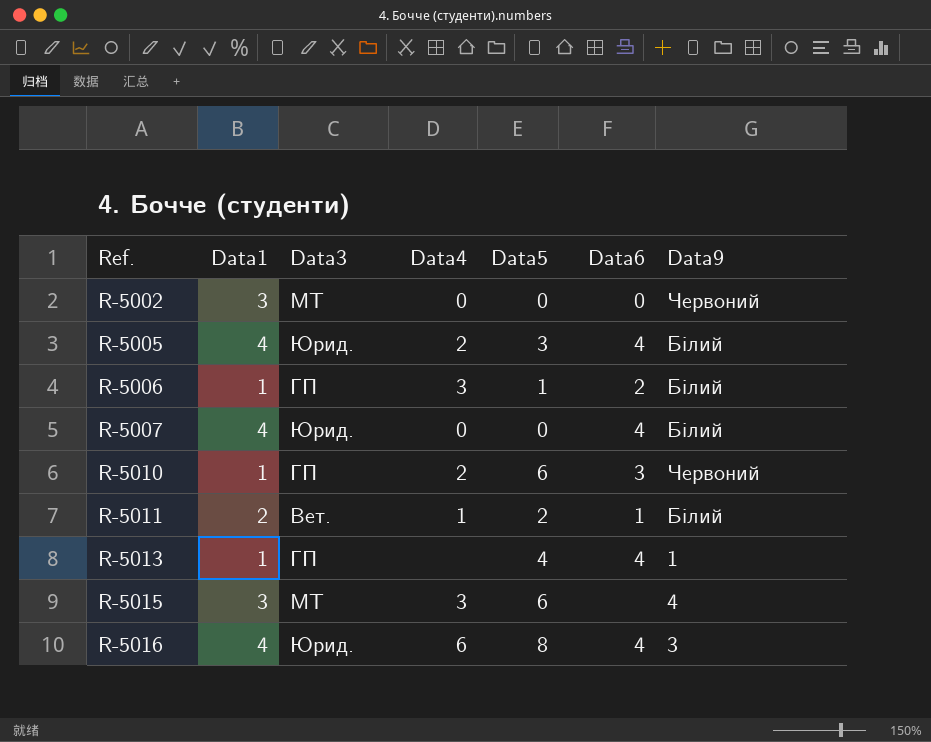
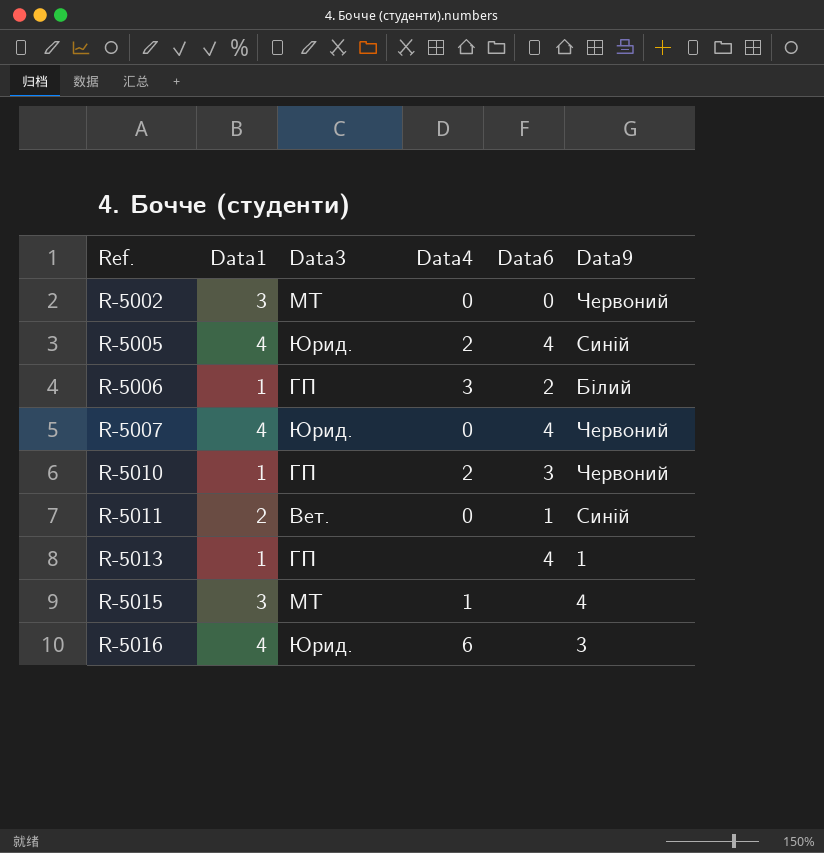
column Data5 | position: 5 -> none
R-5005 | Data9: Білий -> Синій
R-5007 | Data9: Білий -> Червоний
R-5011 | Data4: 1 -> 0
R-5011 | Data9: Білий -> Синій
R-5015 | Data4: 3 -> 1
R-5016 | Data6: 4 -> none

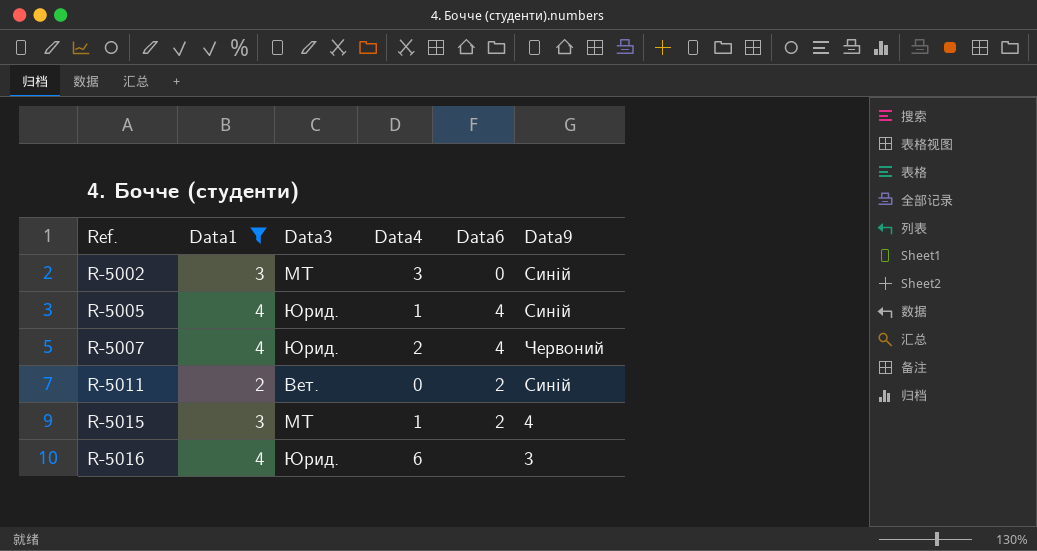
filter: none -> Data1 != 1
R-5002 | Data4: 0 -> 3
R-5002 | Data9: Червоний -> Синій
R-5005 | Data4: 2 -> 1
R-5007 | Data4: 0 -> 2
R-5011 | Data6: 1 -> 2
R-5015 | Data6: none -> 2

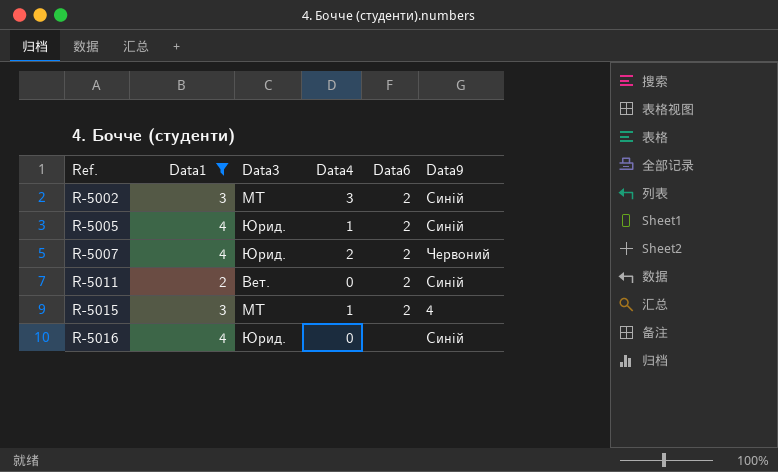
R-5002 | Data6: 0 -> 2
R-5005 | Data6: 4 -> 2
R-5007 | Data6: 4 -> 2
R-5016 | Data4: 6 -> 0
R-5016 | Data9: 3 -> Синій

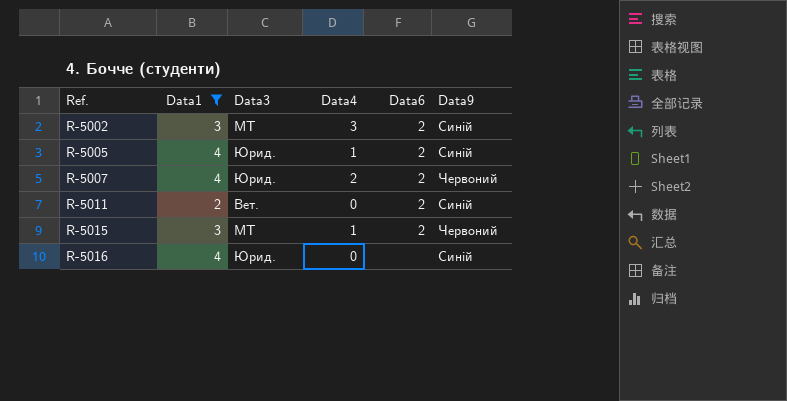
R-5015 | Data9: 4 -> Червоний

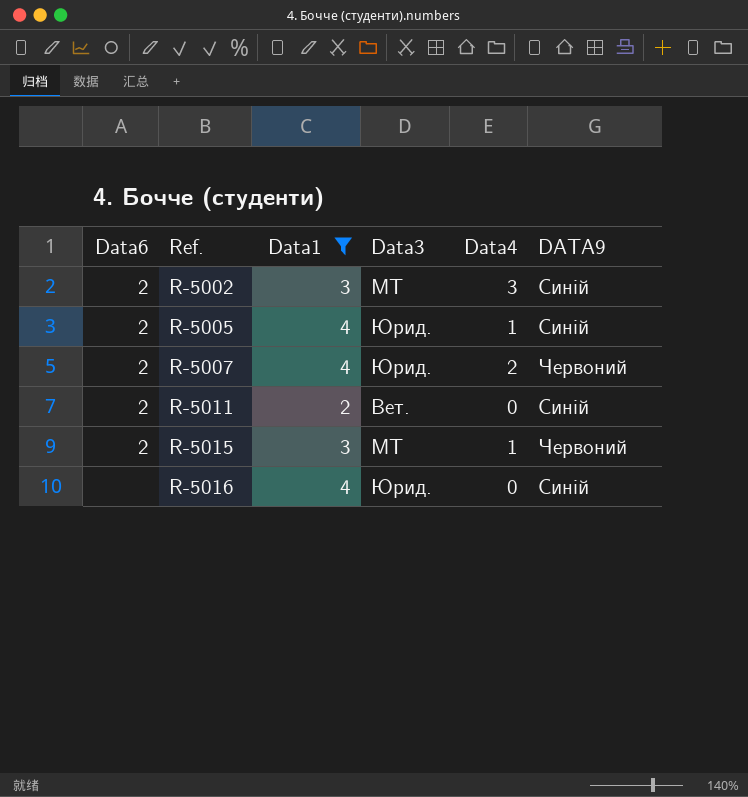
column Data6 | position: 5 -> 1
column name: Data9 -> DATA9

